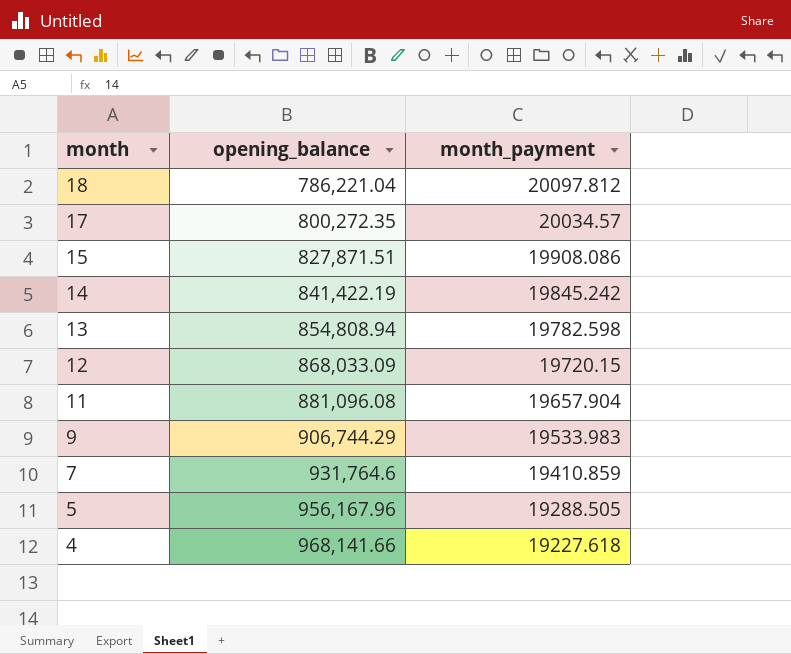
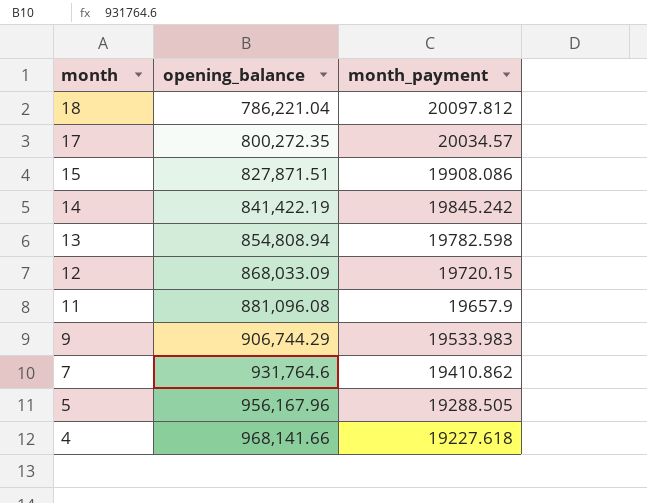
11 | month_payment: 19657.904 -> 19657.9
7 | month_payment: 19410.859 -> 19410.862

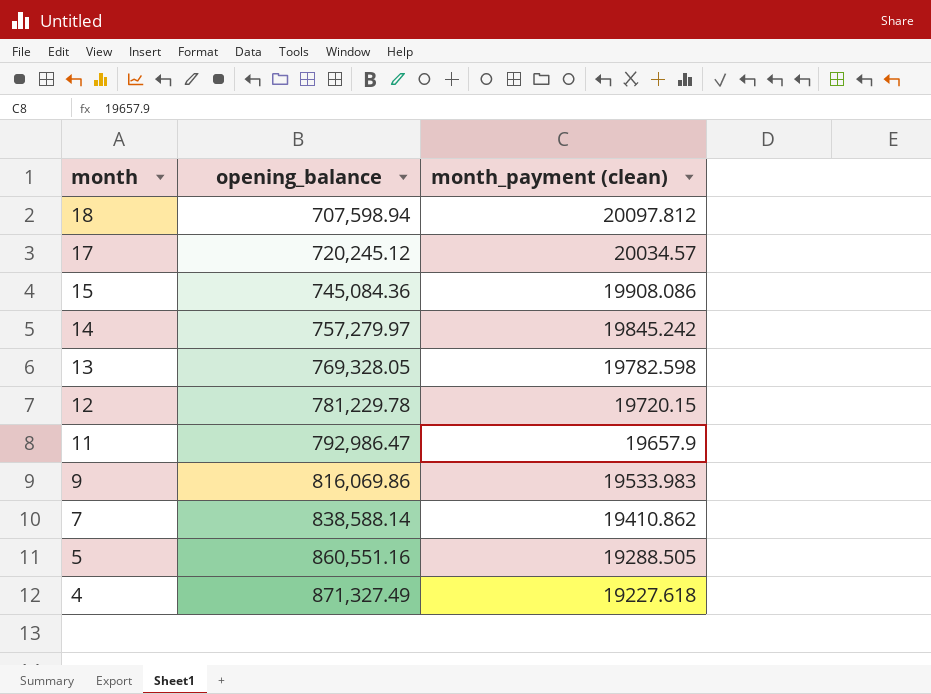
column name: month_payment -> month_payment (clean)
18 | opening_balance: 786,221.04 -> 707,598.94
17 | opening_balance: 800,272.35 -> 720,245.12
15 | opening_balance: 827,871.51 -> 745,084.36
14 | opening_balance: 841,422.19 -> 757,279.97
13 | opening_balance: 854,808.94 -> 769,328.05
12 | opening_balance: 868,033.09 -> 781,229.78
11 | opening_balance: 881,096.08 -> 792,986.47
9 | opening_balance: 906,744.29 -> 816,069.86
7 | opening_balance: 931,764.6 -> 838,588.14
5 | opening_balance: 956,167.96 -> 860,551.16
4 | opening_balance: 968,141.66 -> 871,327.49

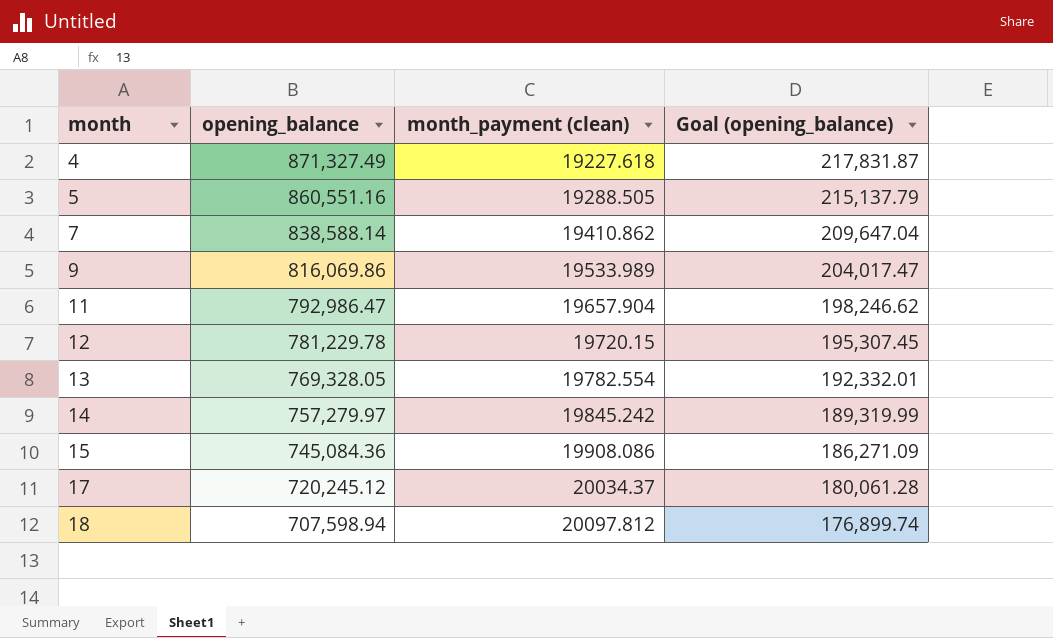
row order: month descending -> month ascending
column Goal (opening_balance) | formula: none -> [opening_balance] * 0.25
9 | month_payment (clean): 19533.983 -> 19533.989
11 | month_payment (clean): 19657.9 -> 19657.904
13 | month_payment (clean): 19782.598 -> 19782.554
17 | month_payment (clean): 20034.57 -> 20034.37

